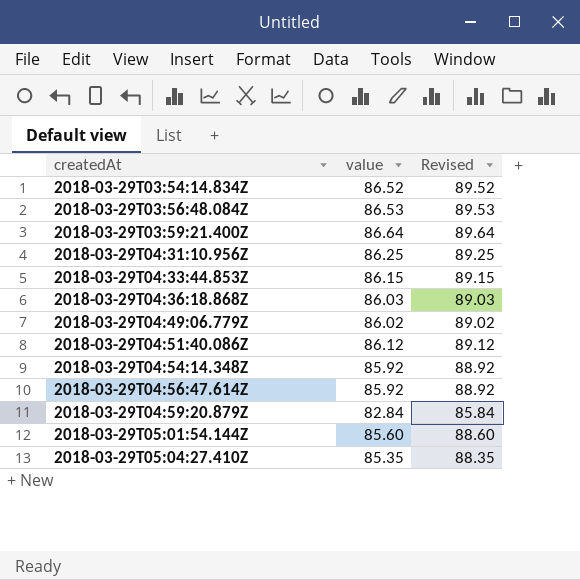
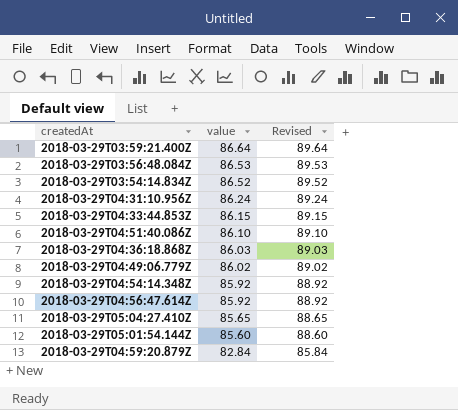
row order: createdAt ascending -> value descending
2018-03-29T04:31:10.956Z | value: 86.25 -> 86.24
2018-03-29T04:31:10.956Z | Revised: 89.25 -> 89.24
2018-03-29T04:51:40.086Z | value: 86.12 -> 86.10
2018-03-29T04:51:40.086Z | Revised: 89.12 -> 89.10
2018-03-29T05:04:27.410Z | value: 85.35 -> 85.65
2018-03-29T05:04:27.410Z | Revised: 88.35 -> 88.65

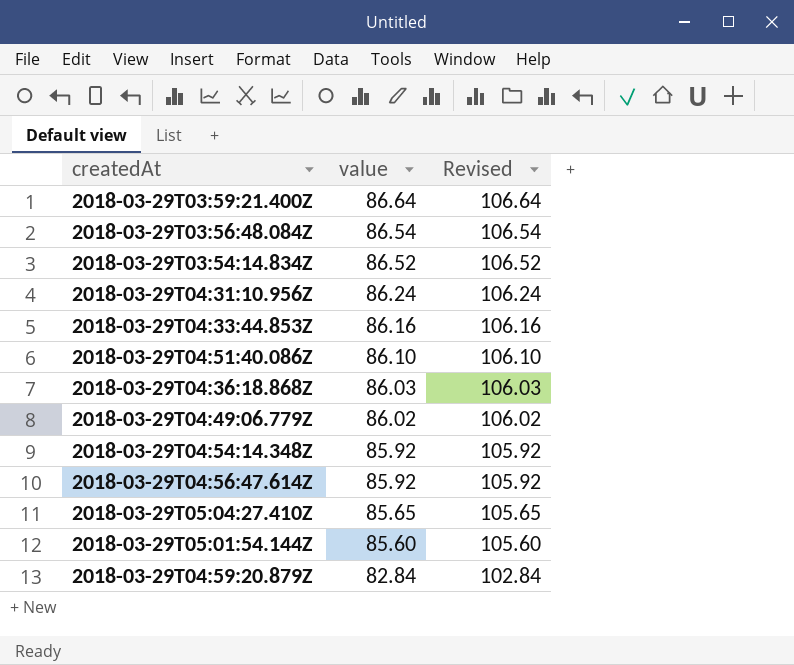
column Revised | formula: [value] + 3 -> [value] + 20
2018-03-29T03:56:48.084Z | value: 86.53 -> 86.54
2018-03-29T04:33:44.853Z | value: 86.15 -> 86.16

